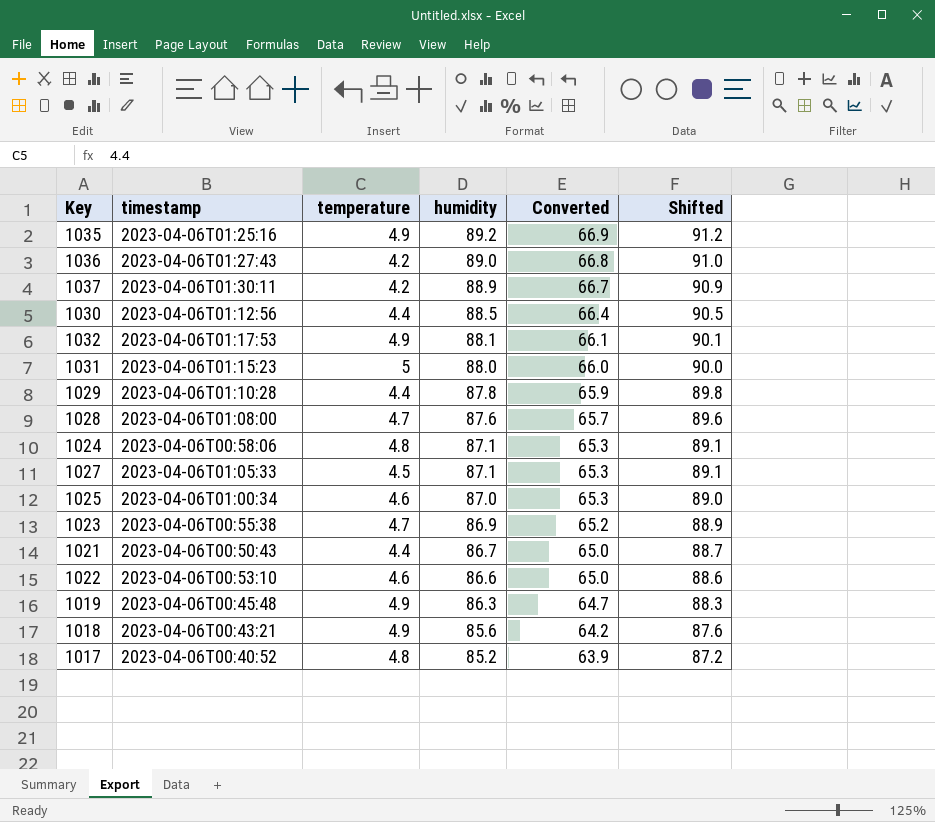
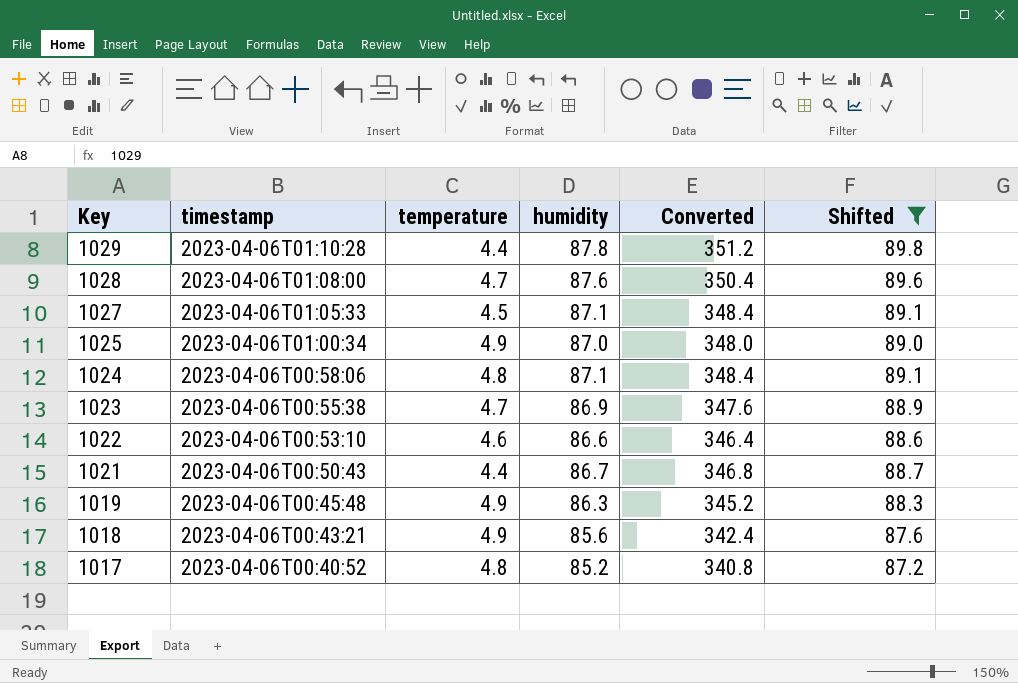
filter: none -> Shifted <= 89.8
row order: humidity descending -> Key descending
column Converted | formula: [humidity] * 0.75 -> [humidity] * 4
1025 | temperature: 4.6 -> 4.9

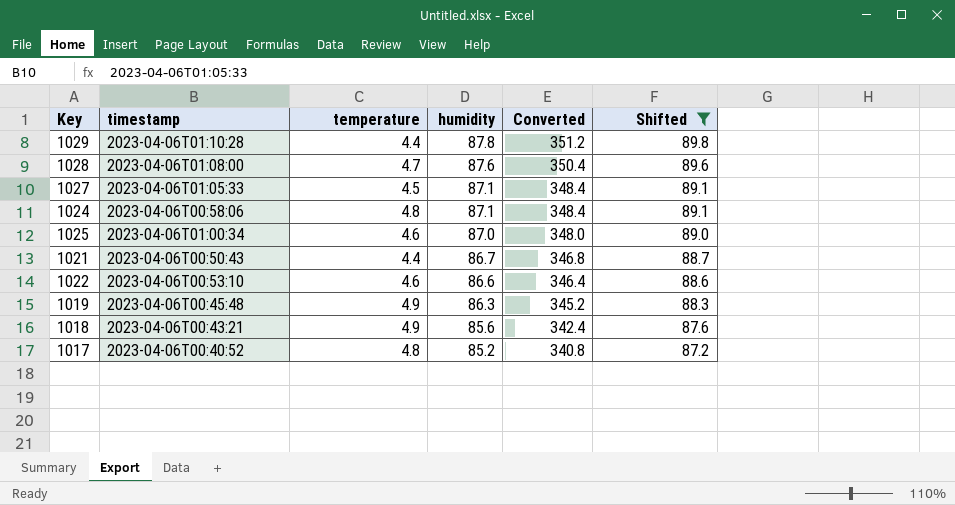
row order: Key descending -> humidity descending
row 1023: 2023-04-06T00:55:38 | 4.7 | 86.9 | 347.6 | 88.9 -> none
1025 | temperature: 4.9 -> 4.6

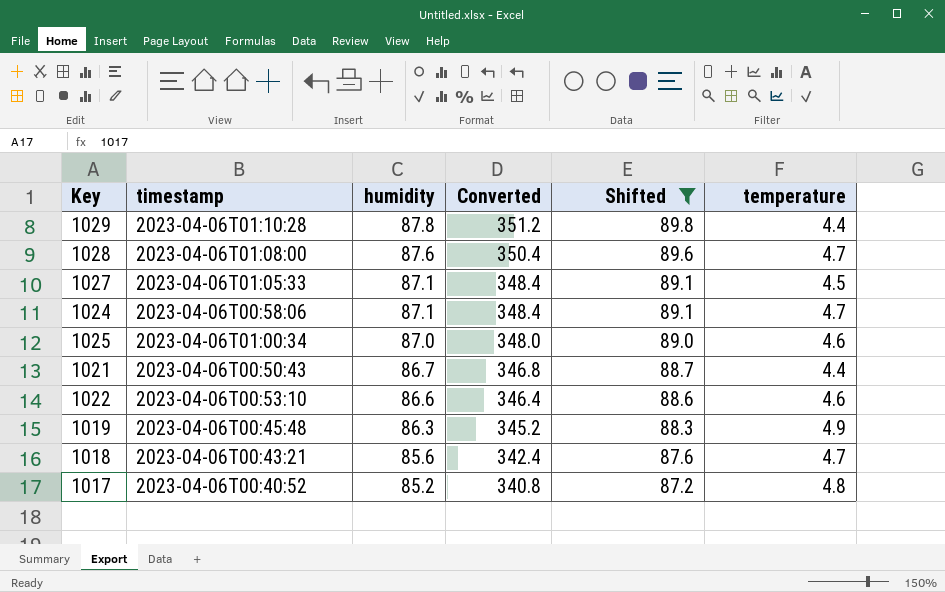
column temperature | position: 3 -> 6
1024 | temperature: 4.8 -> 4.7
1018 | temperature: 4.9 -> 4.7

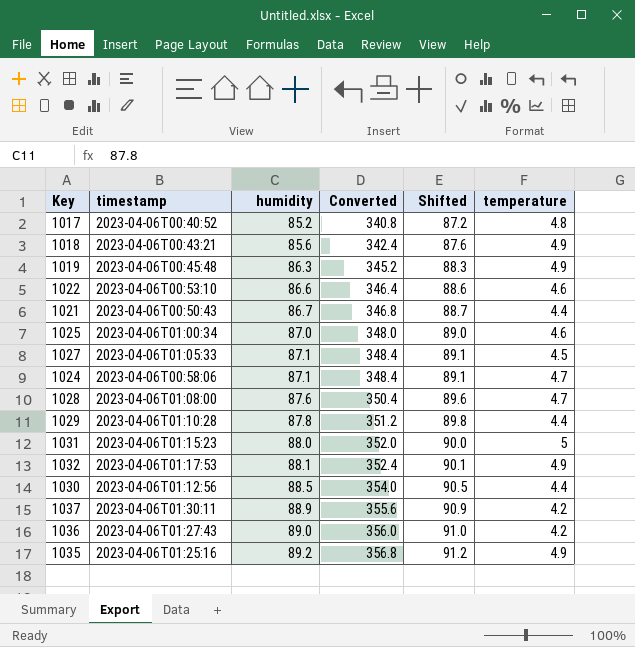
filter: Shifted <= 89.8 -> none
row order: humidity descending -> humidity ascending
1018 | temperature: 4.7 -> 4.9

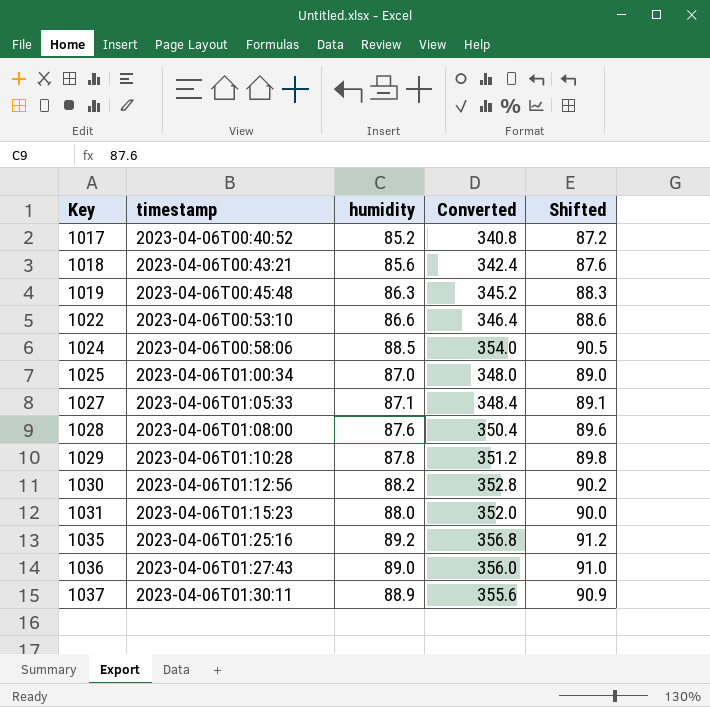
row order: humidity ascending -> Key ascending
column temperature | position: 6 -> none
row 1021: 2023-04-06T00:50:43 | 86.7 | 346.8 | 88.7 | 4.4 -> none
row 1032: 2023-04-06T01:17:53 | 88.1 | 352.4 | 90.1 | 4.9 -> none
1024 | humidity: 87.1 -> 88.5
1024 | Converted: 348.4 -> 354.0
1024 | Shifted: 89.1 -> 90.5
1030 | humidity: 88.5 -> 88.2
1030 | Converted: 354.0 -> 352.8
1030 | Shifted: 90.5 -> 90.2

